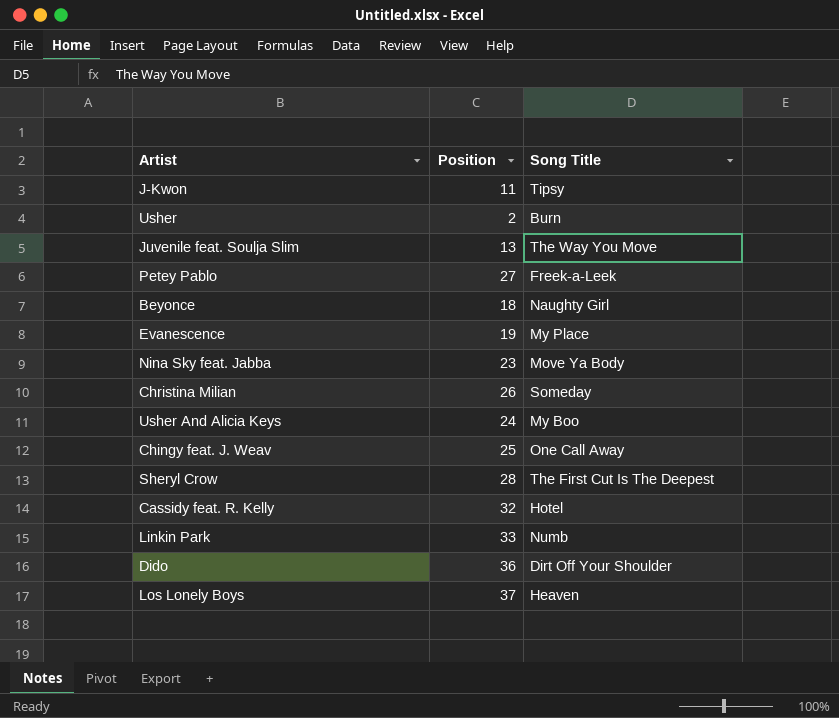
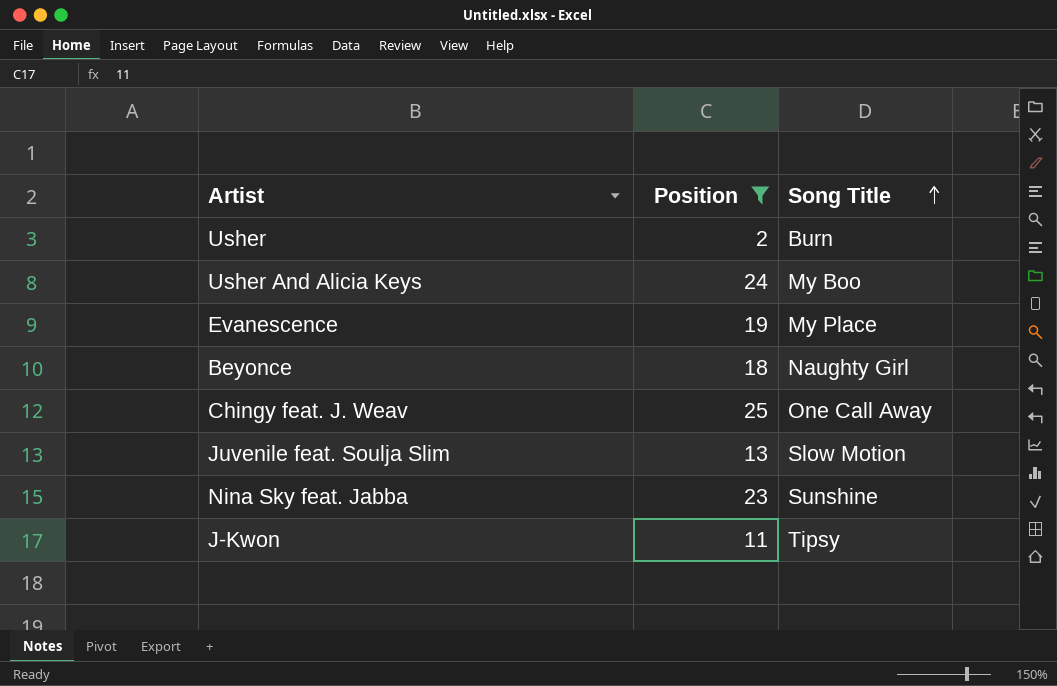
filter: none -> Position <= 25
row order: none -> Song Title ascending
Juvenile feat. Soulja Slim | Song Title: The Way You Move -> Slow Motion
Nina Sky feat. Jabba | Song Title: Move Ya Body -> Sunshine

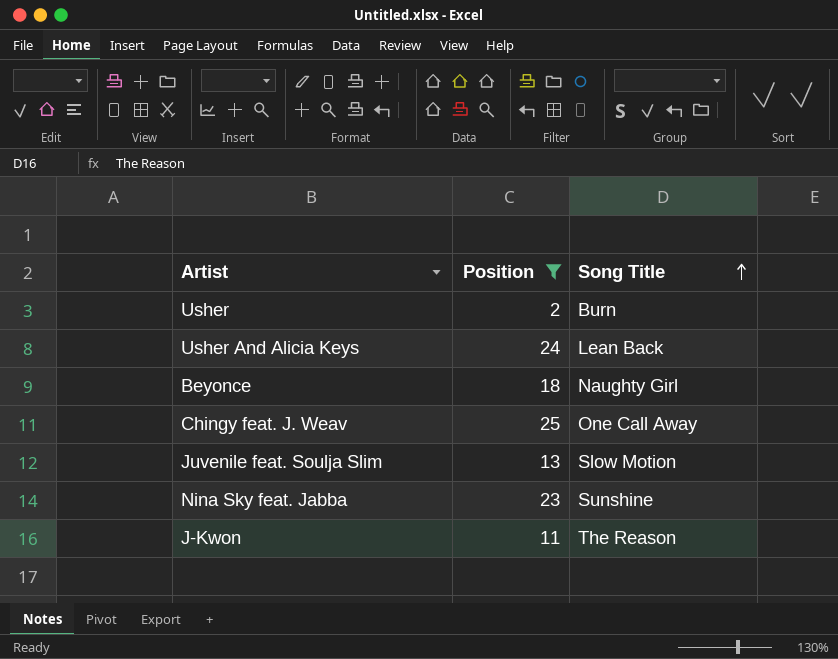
row Evanescence: 19 | My Place -> none
Usher And Alicia Keys | Song Title: My Boo -> Lean Back
J-Kwon | Song Title: Tipsy -> The Reason

